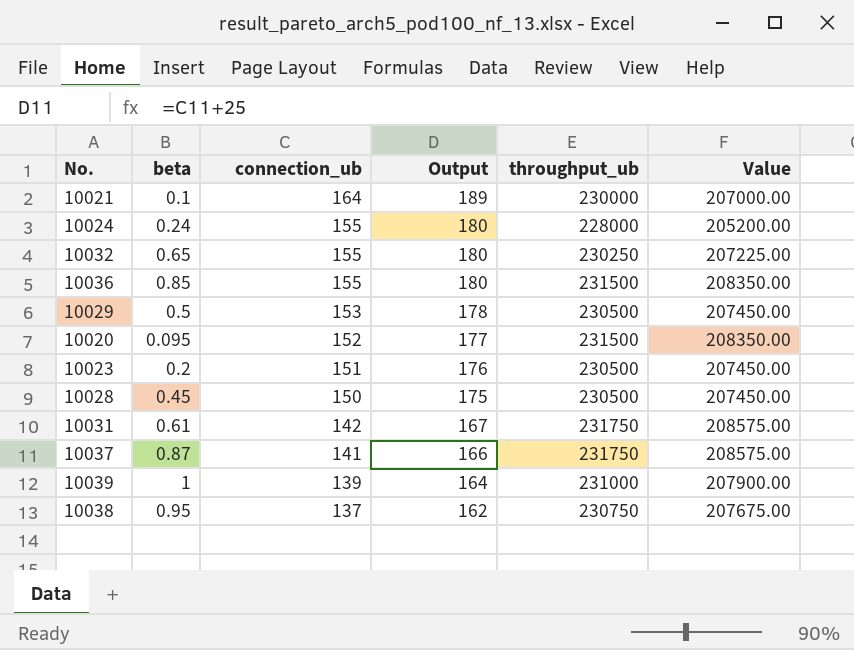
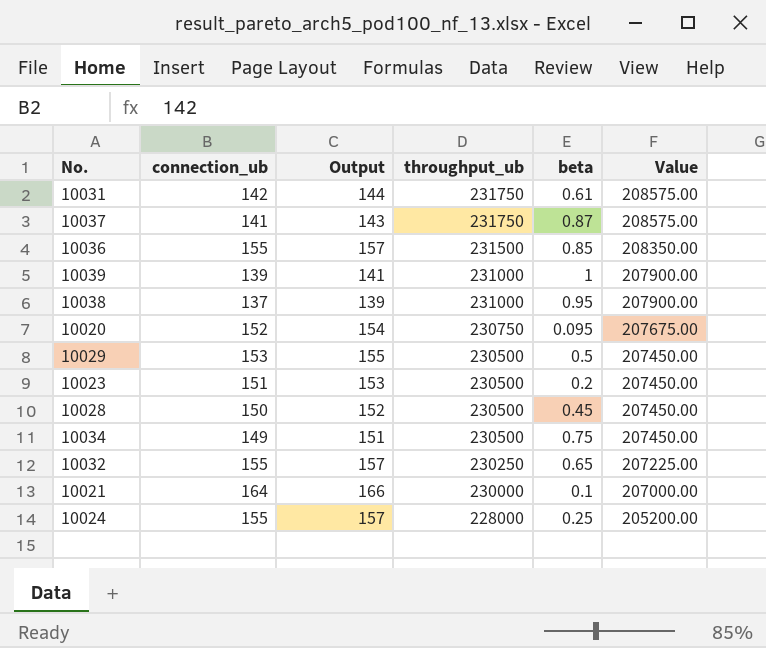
row order: connection_ub descending -> throughput_ub descending
column Output | formula: [connection_ub] + 25 -> [connection_ub] + 2
column beta | position: 2 -> 5
10038 | throughput_ub: 230750 -> 231000
10038 | Value: 207675.00 -> 207900.00
10020 | throughput_ub: 231500 -> 230750
10020 | Value: 208350.00 -> 207675.00
row 10034: none -> 149 | 151 | 230500 | 0.75 | 207450.00
10024 | beta: 0.24 -> 0.25

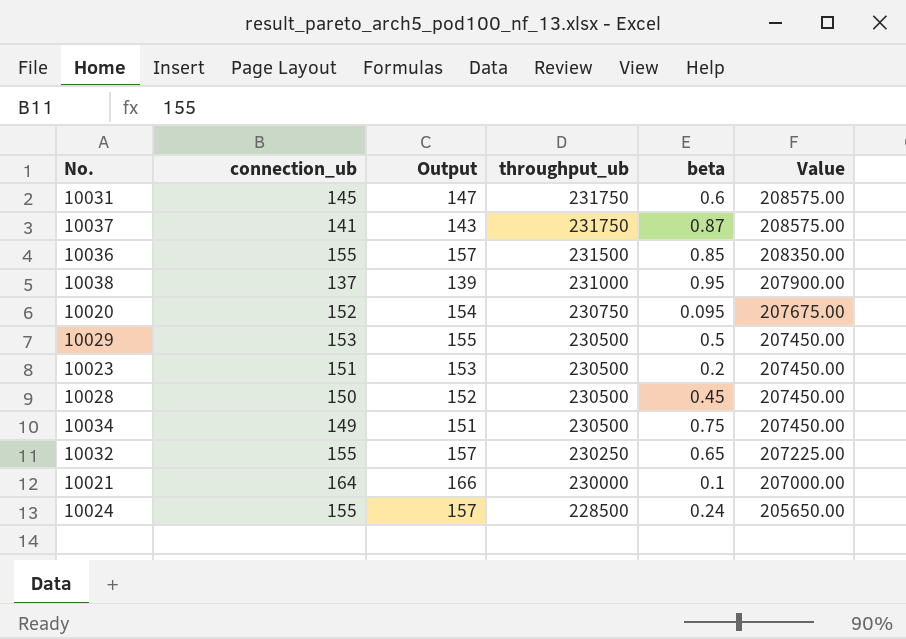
row 10039: 139 | 141 | 231000 | 1 | 207900.00 -> none
10031 | connection_ub: 142 -> 145
10031 | Output: 144 -> 147
10031 | beta: 0.61 -> 0.6
10024 | throughput_ub: 228000 -> 228500
10024 | beta: 0.25 -> 0.24
10024 | Value: 205200.00 -> 205650.00

